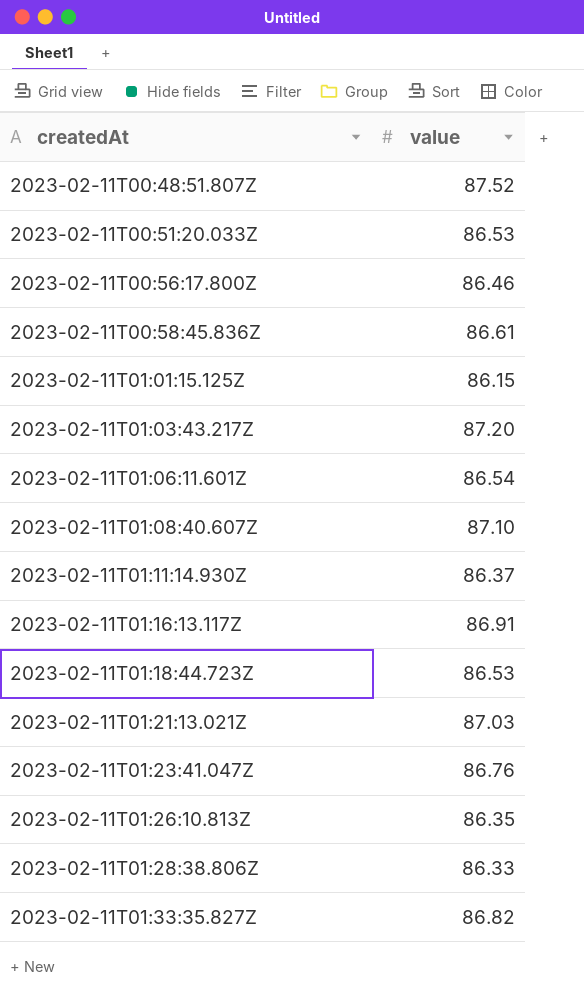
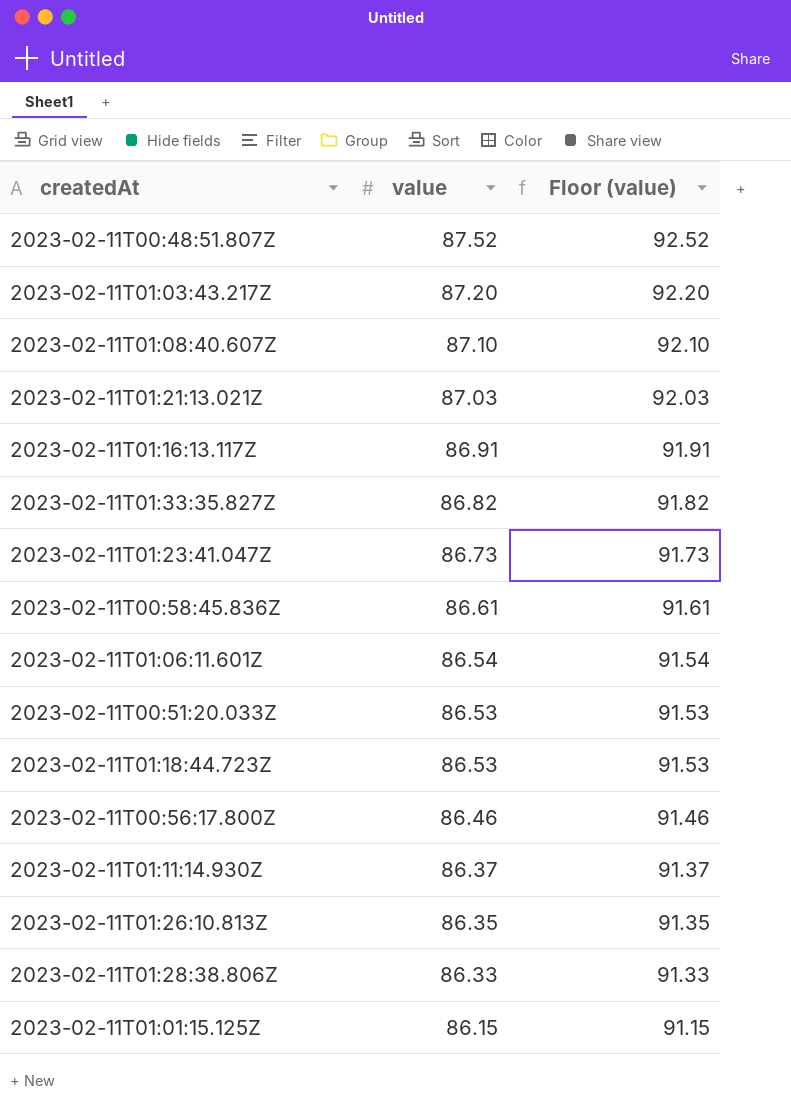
row order: createdAt ascending -> value descending
column Floor (value) | formula: none -> [value] + 5
2023-02-11T01:23:41.047Z | value: 86.76 -> 86.73

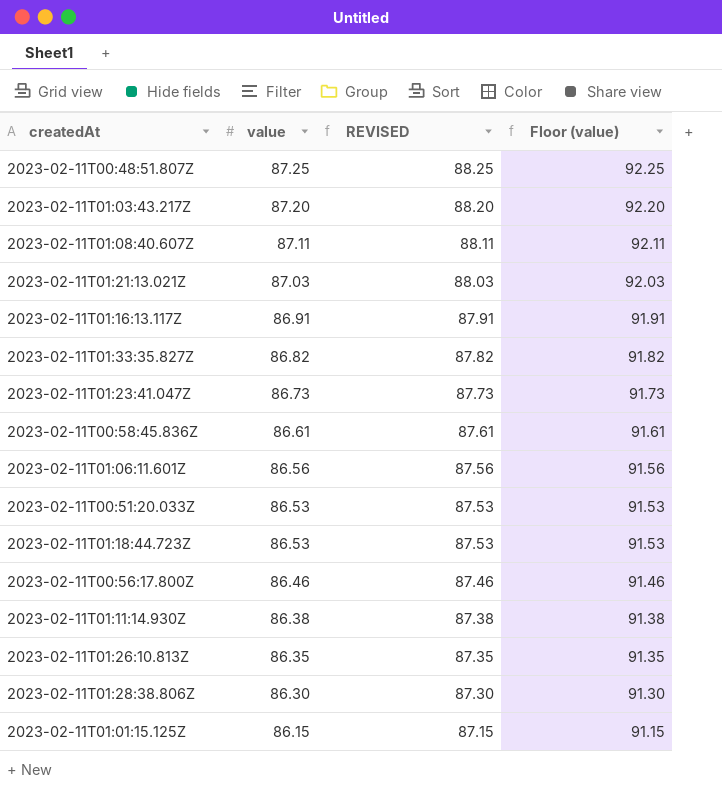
column REVISED | formula: none -> [value] + 1
2023-02-11T00:48:51.807Z | value: 87.52 -> 87.25
2023-02-11T00:48:51.807Z | Floor (value): 92.52 -> 92.25
2023-02-11T01:08:40.607Z | value: 87.10 -> 87.11
2023-02-11T01:08:40.607Z | Floor (value): 92.10 -> 92.11
2023-02-11T01:06:11.601Z | value: 86.54 -> 86.56
2023-02-11T01:06:11.601Z | Floor (value): 91.54 -> 91.56
2023-02-11T01:11:14.930Z | value: 86.37 -> 86.38
2023-02-11T01:11:14.930Z | Floor (value): 91.37 -> 91.38
2023-02-11T01:28:38.806Z | value: 86.33 -> 86.30
2023-02-11T01:28:38.806Z | Floor (value): 91.33 -> 91.30

